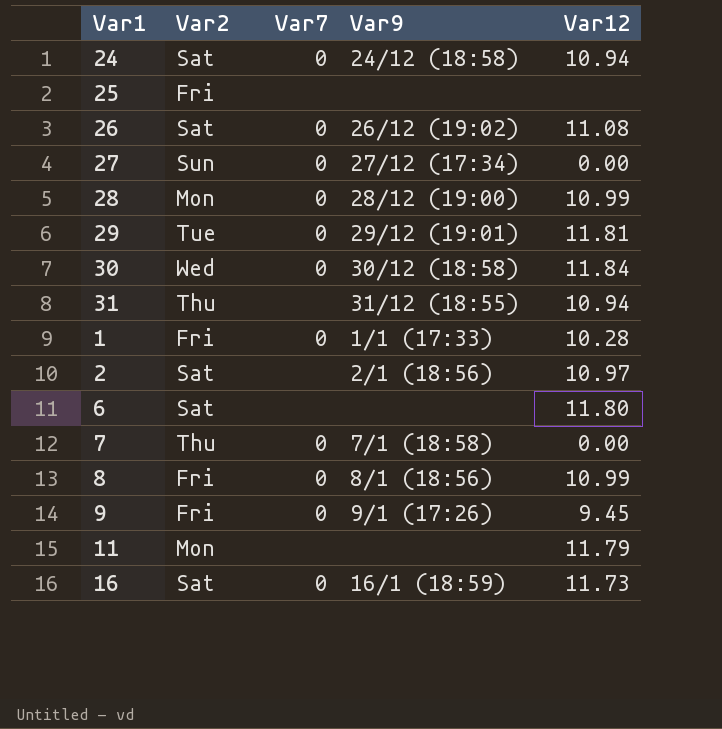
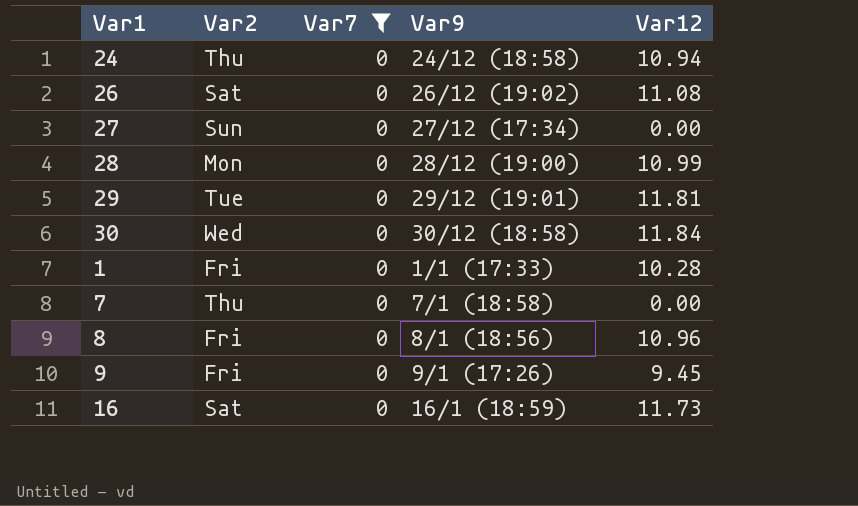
filter: none -> Var7 = 0
24 | Var2: Sat -> Thu
8 | Var12: 10.99 -> 10.96

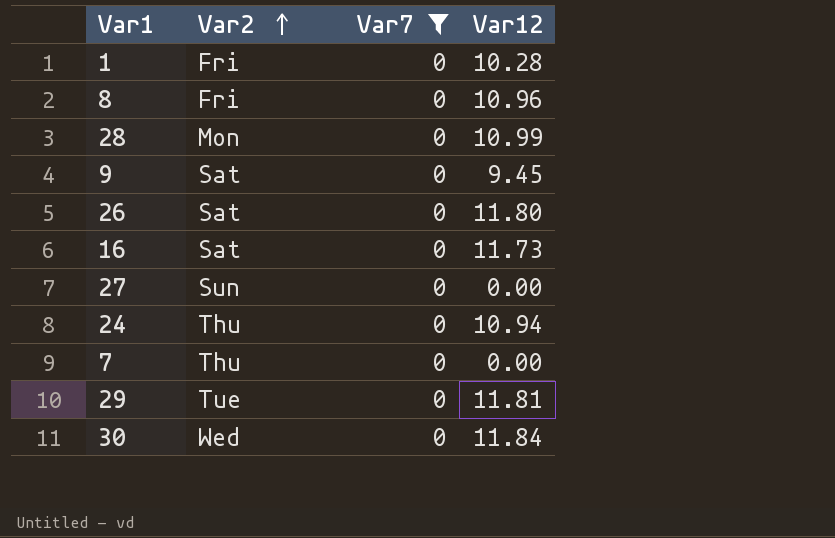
row order: none -> Var2 ascending
column Var9 | position: 4 -> none
9 | Var2: Fri -> Sat
26 | Var12: 11.08 -> 11.80

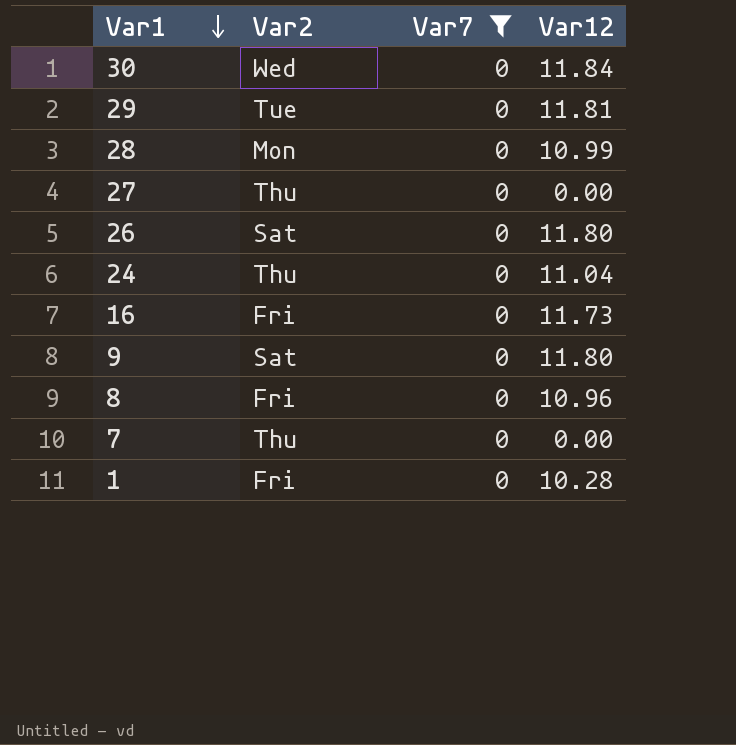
row order: Var2 ascending -> Var1 descending
27 | Var2: Sun -> Thu
24 | Var12: 10.94 -> 11.04
16 | Var2: Sat -> Fri
9 | Var12: 9.45 -> 11.80

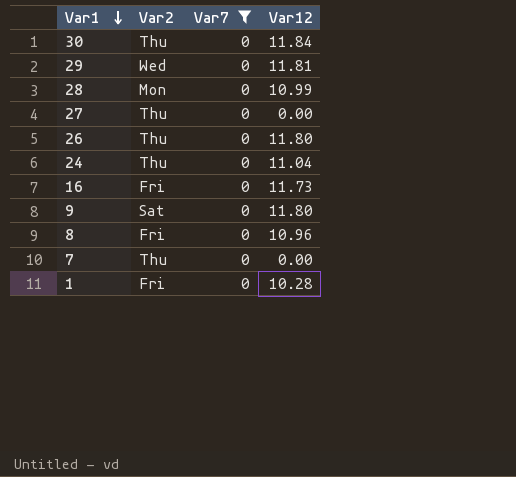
30 | Var2: Wed -> Thu
29 | Var2: Tue -> Wed
26 | Var2: Sat -> Thu

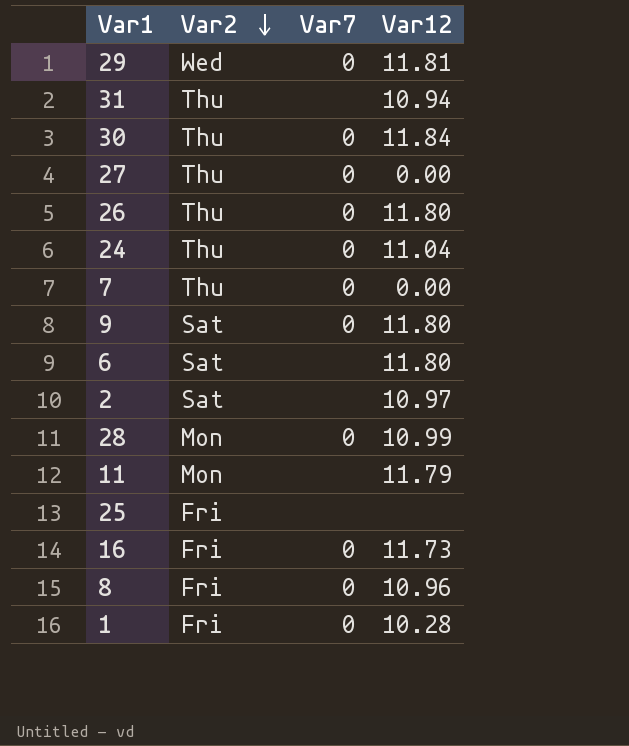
filter: Var7 = 0 -> none
row order: Var1 descending -> Var2 descending

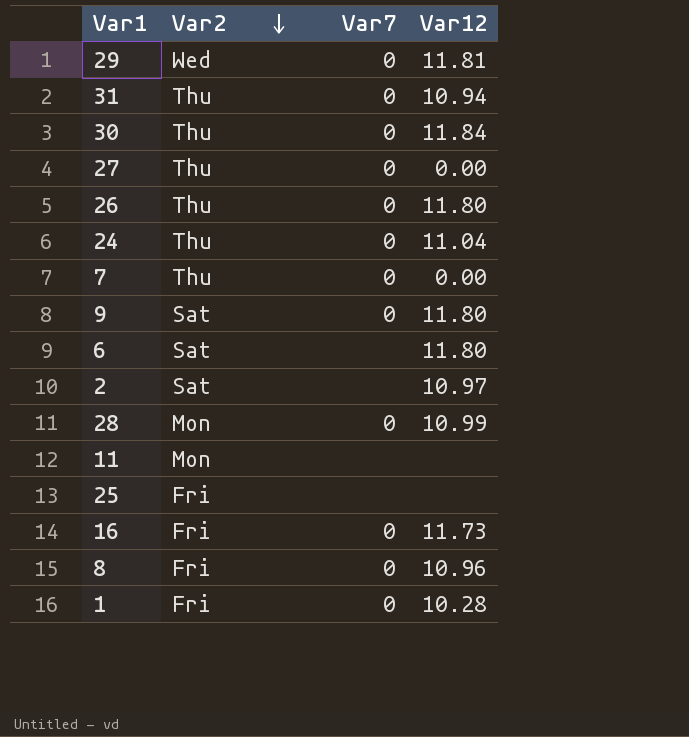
31 | Var7: none -> 0
11 | Var12: 11.79 -> none

